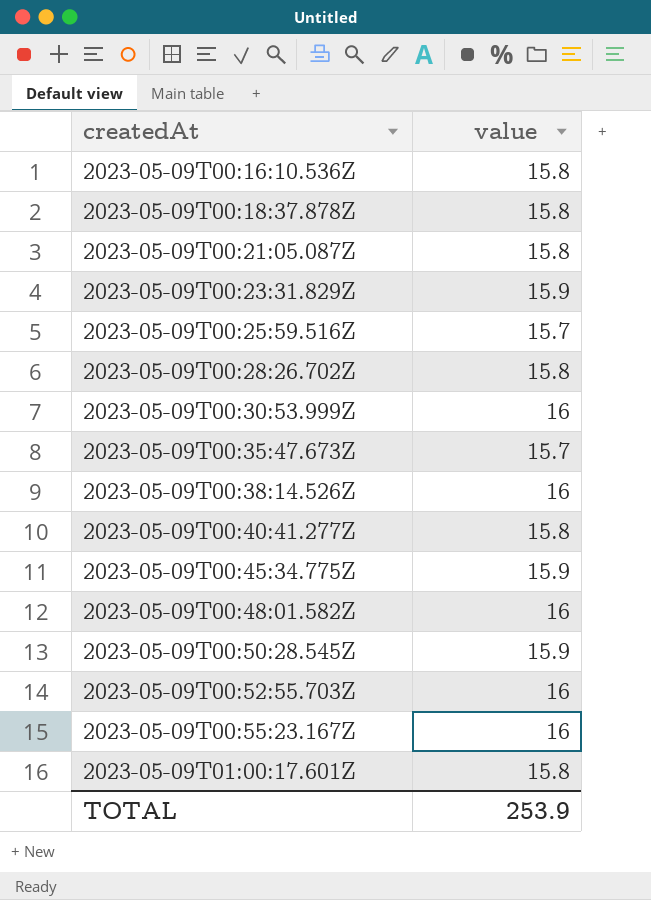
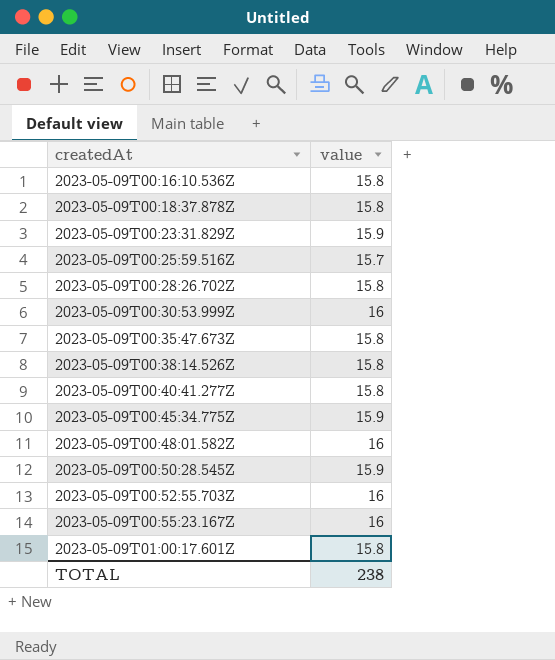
row 2023-05-09T00:21:05.087Z: 15.8 -> none
2023-05-09T00:35:47.673Z | value: 15.7 -> 15.8
2023-05-09T00:38:14.526Z | value: 16 -> 15.8
TOTAL | value: 253.9 -> 238

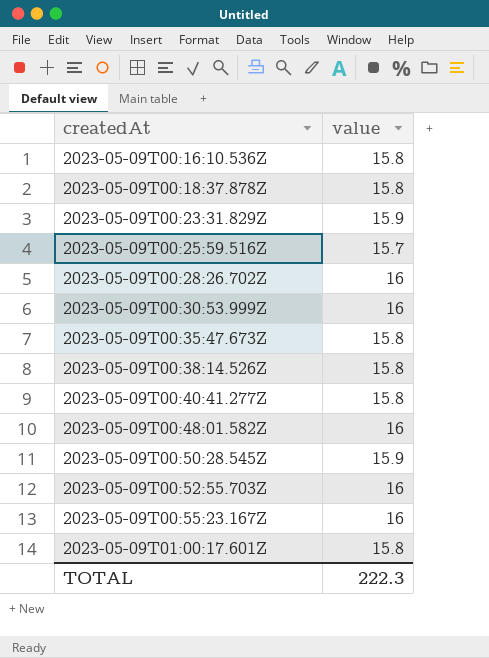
row 2023-05-09T00:45:34.775Z: 15.9 -> none
2023-05-09T00:28:26.702Z | value: 15.8 -> 16
TOTAL | value: 238 -> 222.3

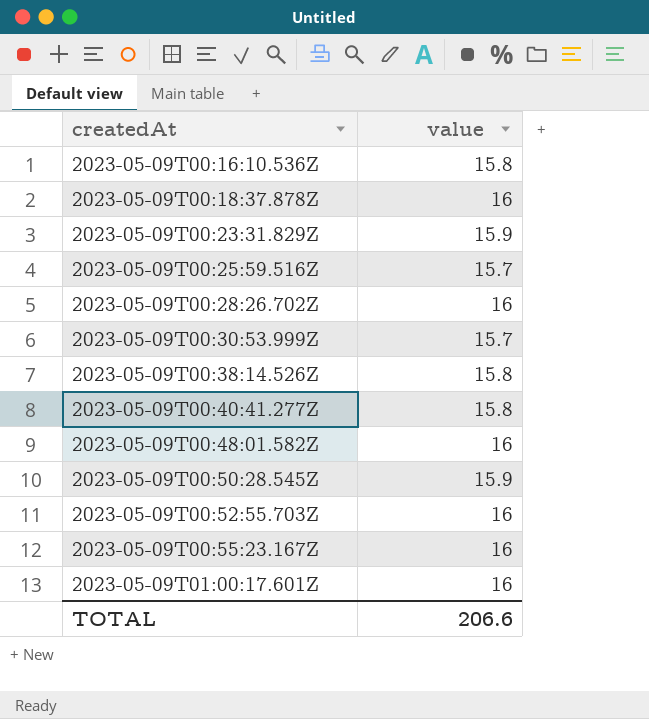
row 2023-05-09T00:35:47.673Z: 15.8 -> none
2023-05-09T00:18:37.878Z | value: 15.8 -> 16
2023-05-09T00:30:53.999Z | value: 16 -> 15.7
2023-05-09T01:00:17.601Z | value: 15.8 -> 16
TOTAL | value: 222.3 -> 206.6

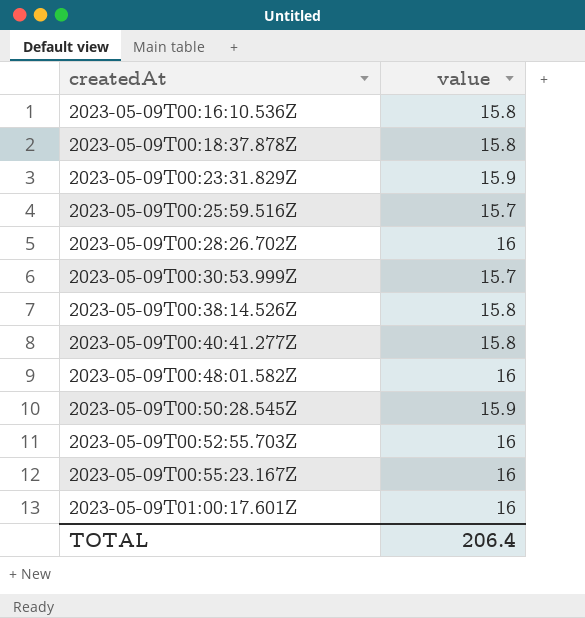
2023-05-09T00:18:37.878Z | value: 16 -> 15.8
TOTAL | value: 206.6 -> 206.4

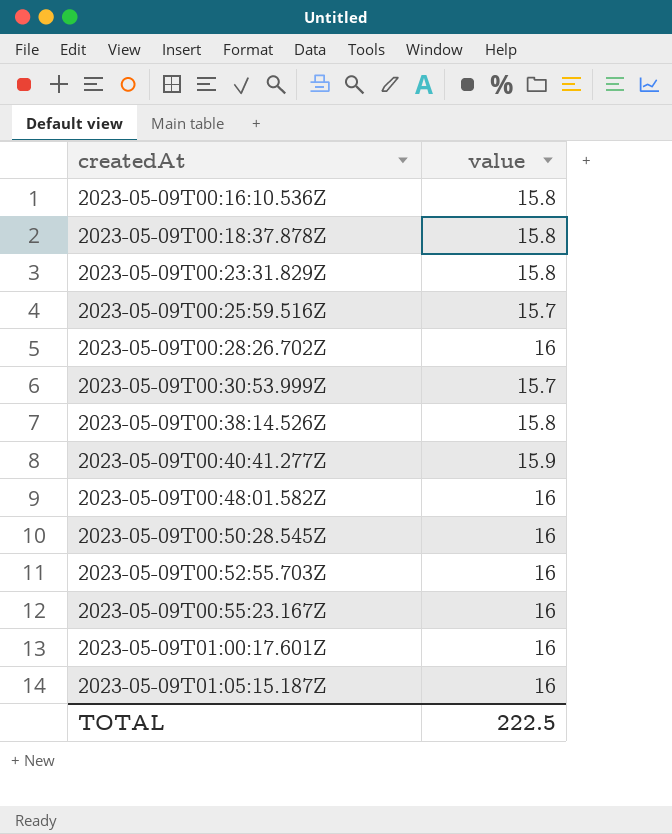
2023-05-09T00:23:31.829Z | value: 15.9 -> 15.8
2023-05-09T00:40:41.277Z | value: 15.8 -> 15.9
2023-05-09T00:50:28.545Z | value: 15.9 -> 16
row 2023-05-09T01:05:15.187Z: none -> 16
TOTAL | value: 206.4 -> 222.5

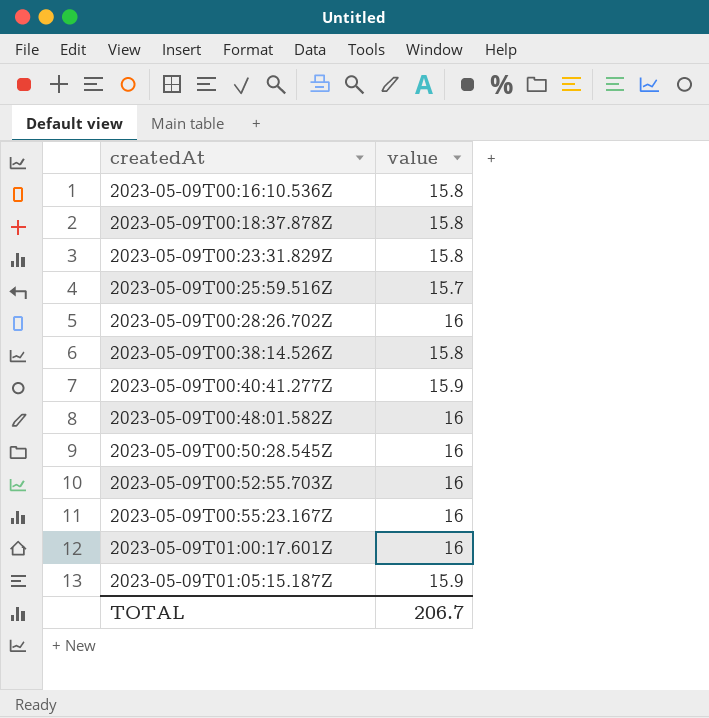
row 2023-05-09T00:30:53.999Z: 15.7 -> none
2023-05-09T01:05:15.187Z | value: 16 -> 15.9
TOTAL | value: 222.5 -> 206.7

